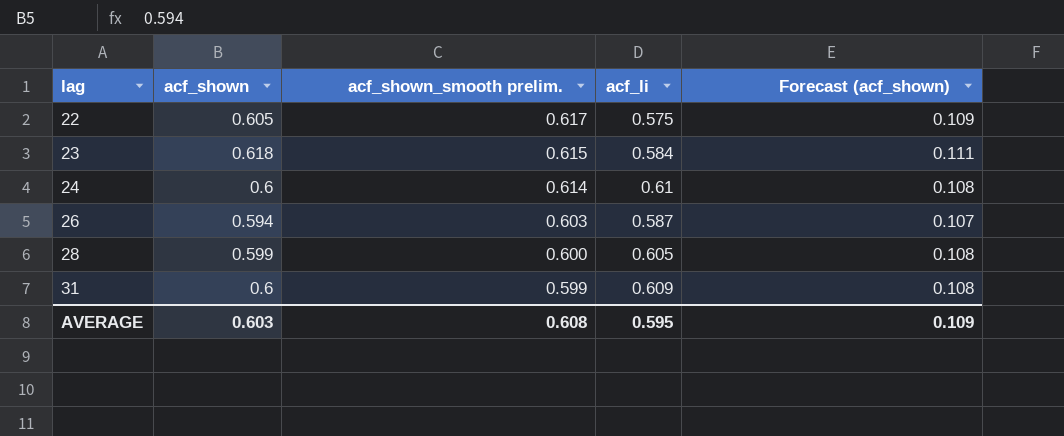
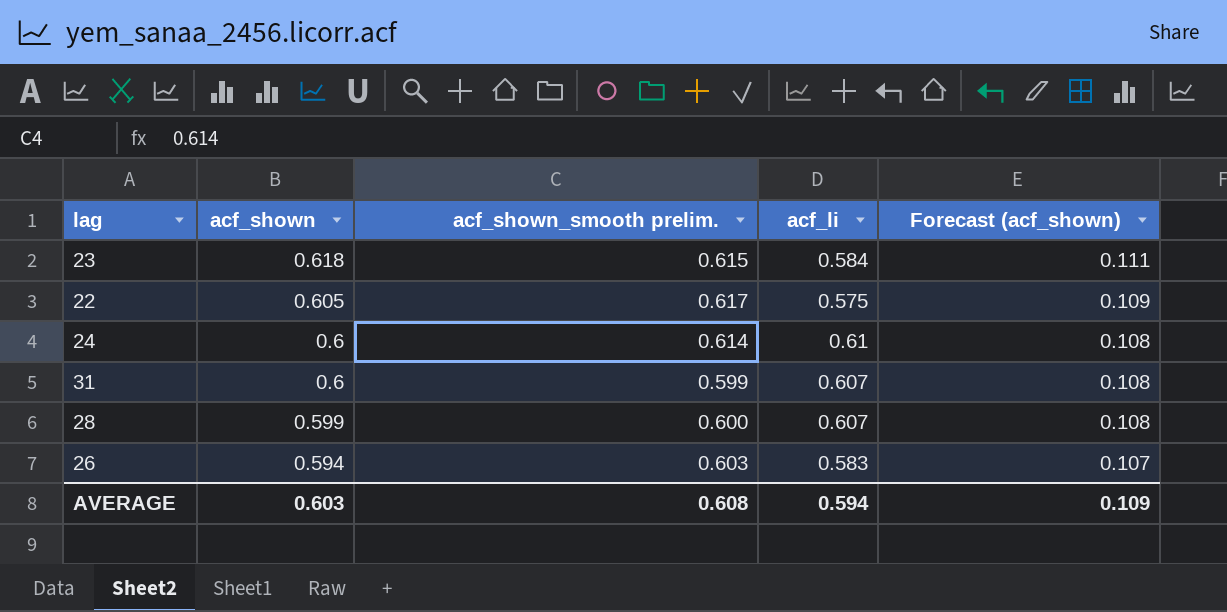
row order: lag ascending -> acf_shown descending
31 | acf_li: 0.609 -> 0.607
28 | acf_li: 0.605 -> 0.607
26 | acf_li: 0.587 -> 0.583
AVERAGE | acf_li: 0.595 -> 0.594

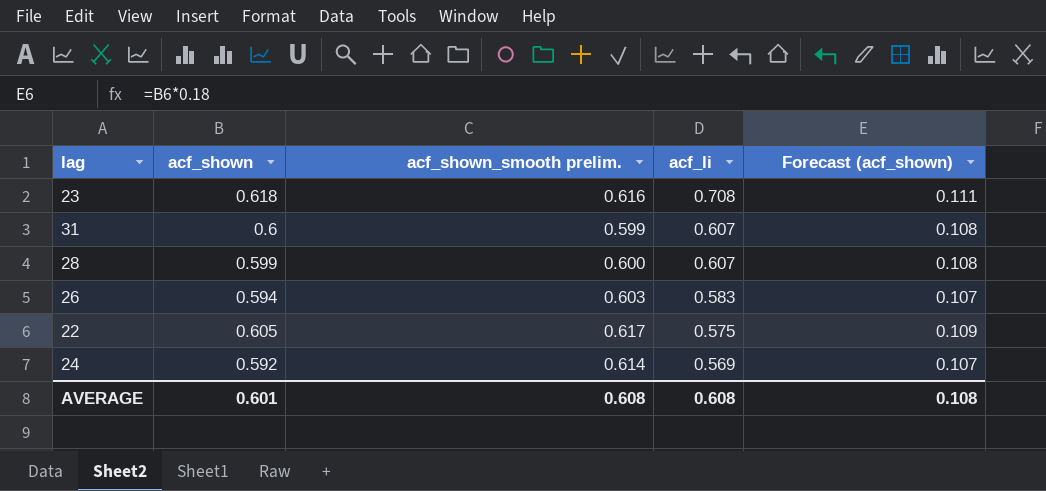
row order: acf_shown descending -> acf_li descending
23 | acf_shown_smooth prelim.: 0.615 -> 0.616
23 | acf_li: 0.584 -> 0.708
24 | acf_shown: 0.6 -> 0.592
24 | acf_li: 0.61 -> 0.569
24 | Forecast (acf_shown): 0.108 -> 0.107
AVERAGE | acf_shown: 0.603 -> 0.601
AVERAGE | acf_li: 0.594 -> 0.608
AVERAGE | Forecast (acf_shown): 0.109 -> 0.108

